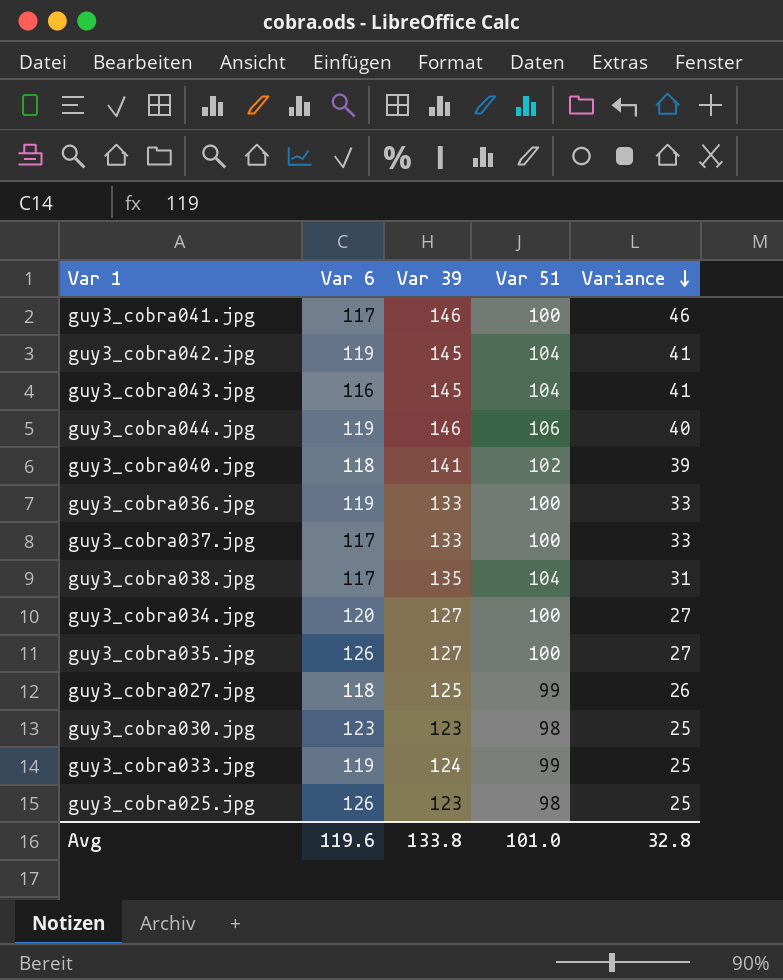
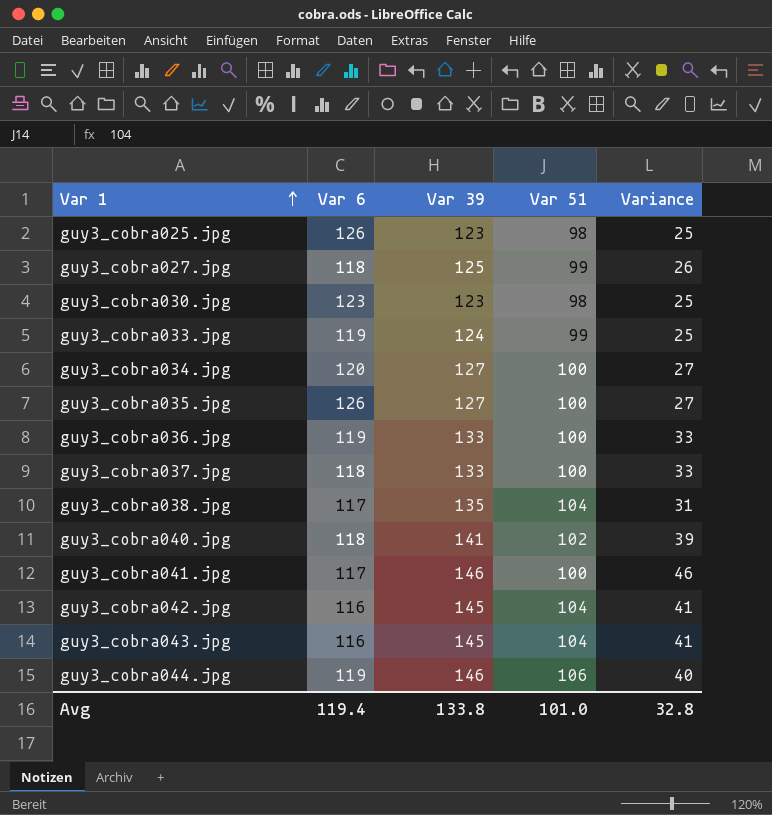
row order: Variance descending -> Var 1 ascending
guy3_cobra037.jpg | Var 6: 117 -> 118
guy3_cobra042.jpg | Var 6: 119 -> 116
Avg | Var 6: 119.6 -> 119.4

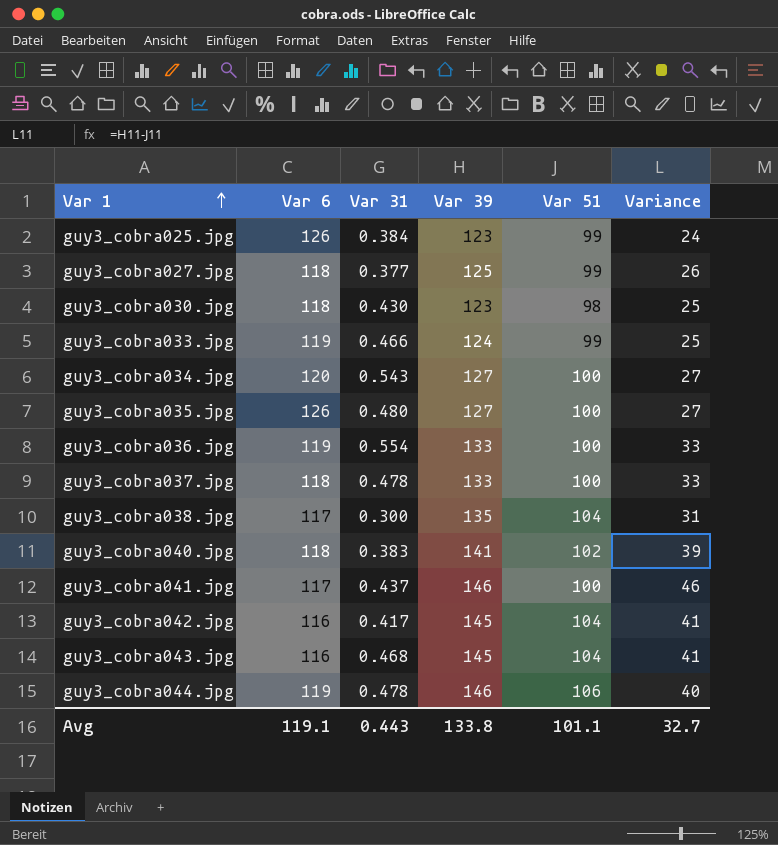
column Var 31 | position: none -> 3
guy3_cobra025.jpg | Var 51: 98 -> 99
guy3_cobra025.jpg | Variance: 25 -> 24
guy3_cobra030.jpg | Var 6: 123 -> 118
Avg | Var 6: 119.4 -> 119.1
Avg | Var 51: 101.0 -> 101.1
Avg | Variance: 32.8 -> 32.7

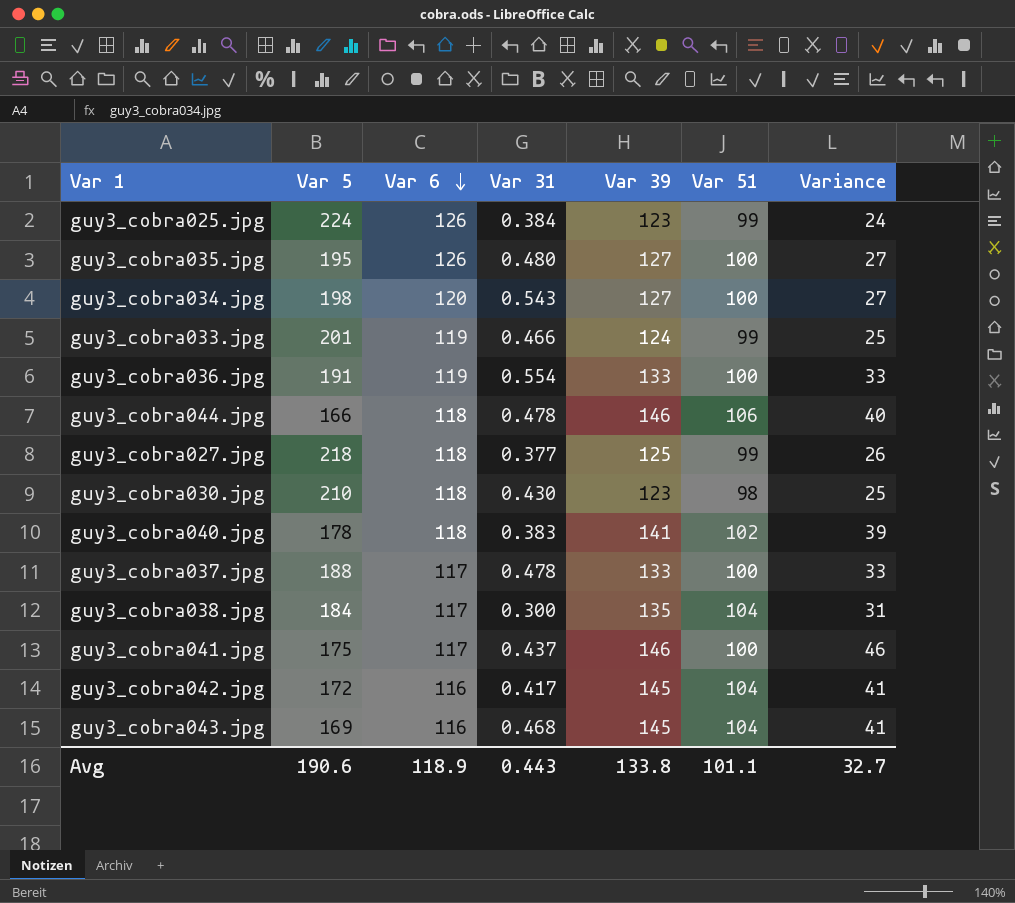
row order: Var 1 ascending -> Var 6 descending
column Var 5 | position: none -> 2
guy3_cobra044.jpg | Var 6: 119 -> 118
guy3_cobra037.jpg | Var 6: 118 -> 117
Avg | Var 6: 119.1 -> 118.9

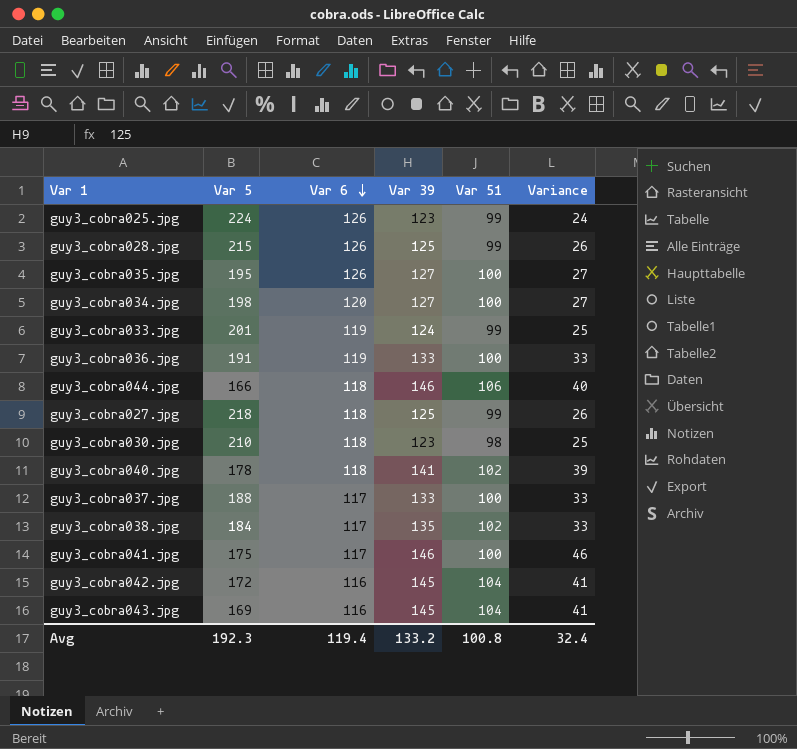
column Var 31 | position: 4 -> none
row guy3_cobra028.jpg: none -> 215 | 126 | 125 | 99 | 26
guy3_cobra038.jpg | Var 51: 104 -> 102
guy3_cobra038.jpg | Variance: 31 -> 33
Avg | Var 5: 190.6 -> 192.3
Avg | Var 6: 118.9 -> 119.4
Avg | Var 39: 133.8 -> 133.2
Avg | Var 51: 101.1 -> 100.8
Avg | Variance: 32.7 -> 32.4

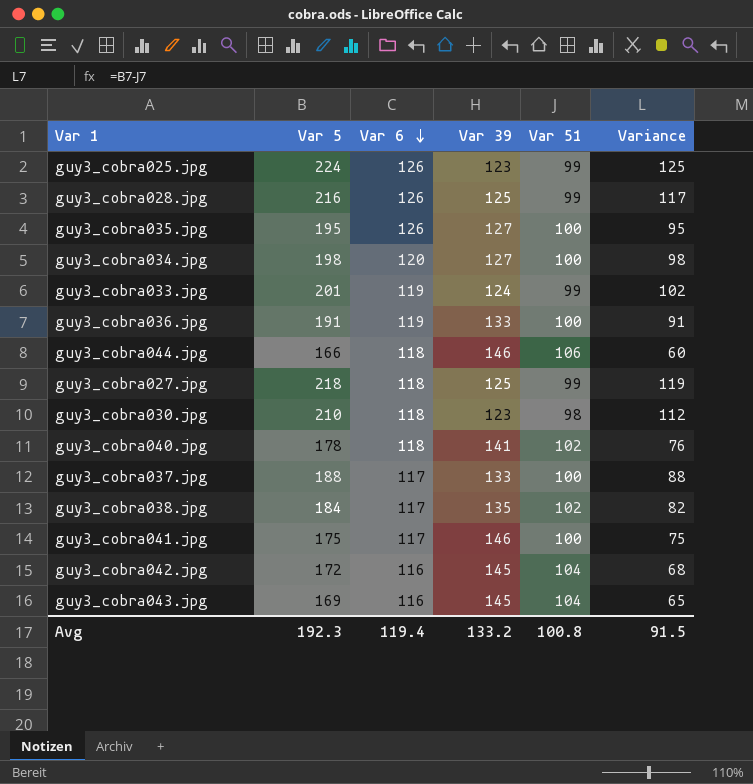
column Variance | formula: [Var 39] - [Var 51] -> [Var 5] - [Var 51]
guy3_cobra028.jpg | Var 5: 215 -> 216
Avg | Variance: 32.4 -> 91.5

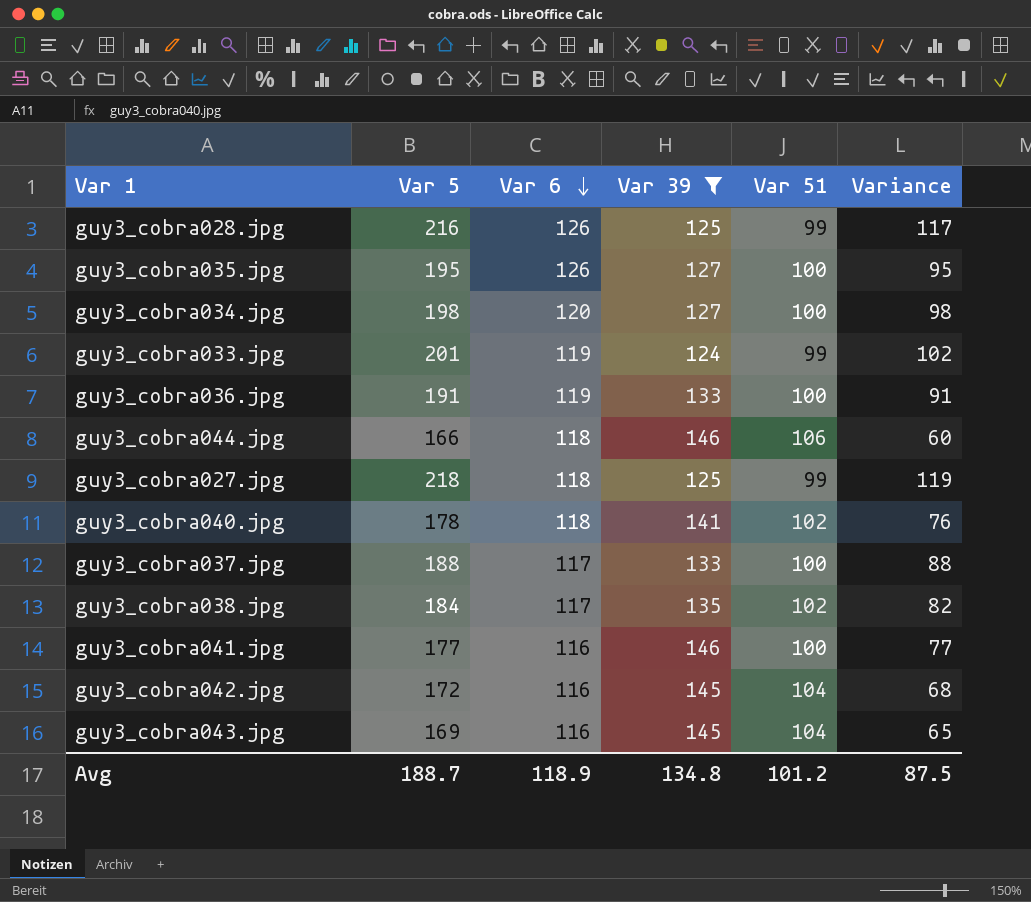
filter: none -> Var 39 != 123
guy3_cobra041.jpg | Var 5: 175 -> 177
guy3_cobra041.jpg | Var 6: 117 -> 116
guy3_cobra041.jpg | Variance: 75 -> 77
Avg | Var 5: 192.3 -> 188.7
Avg | Var 6: 119.4 -> 118.9
Avg | Var 39: 133.2 -> 134.8
Avg | Var 51: 100.8 -> 101.2
Avg | Variance: 91.5 -> 87.5

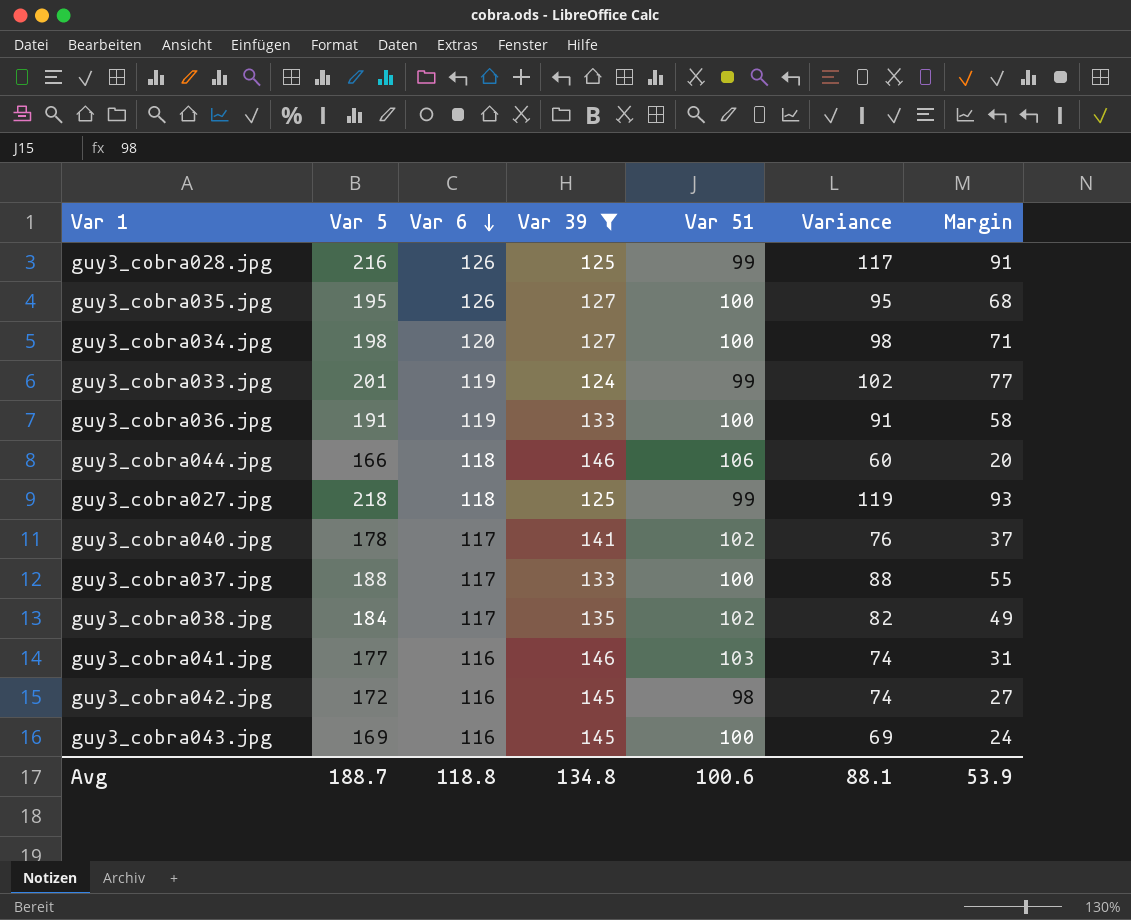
column Margin | formula: none -> [Var 5] - [Var 39]
guy3_cobra040.jpg | Var 6: 118 -> 117
guy3_cobra041.jpg | Var 51: 100 -> 103
guy3_cobra041.jpg | Variance: 77 -> 74
guy3_cobra042.jpg | Var 51: 104 -> 98
guy3_cobra042.jpg | Variance: 68 -> 74
guy3_cobra043.jpg | Var 51: 104 -> 100
guy3_cobra043.jpg | Variance: 65 -> 69
Avg | Var 6: 118.9 -> 118.8
Avg | Var 51: 101.2 -> 100.6
Avg | Variance: 87.5 -> 88.1

